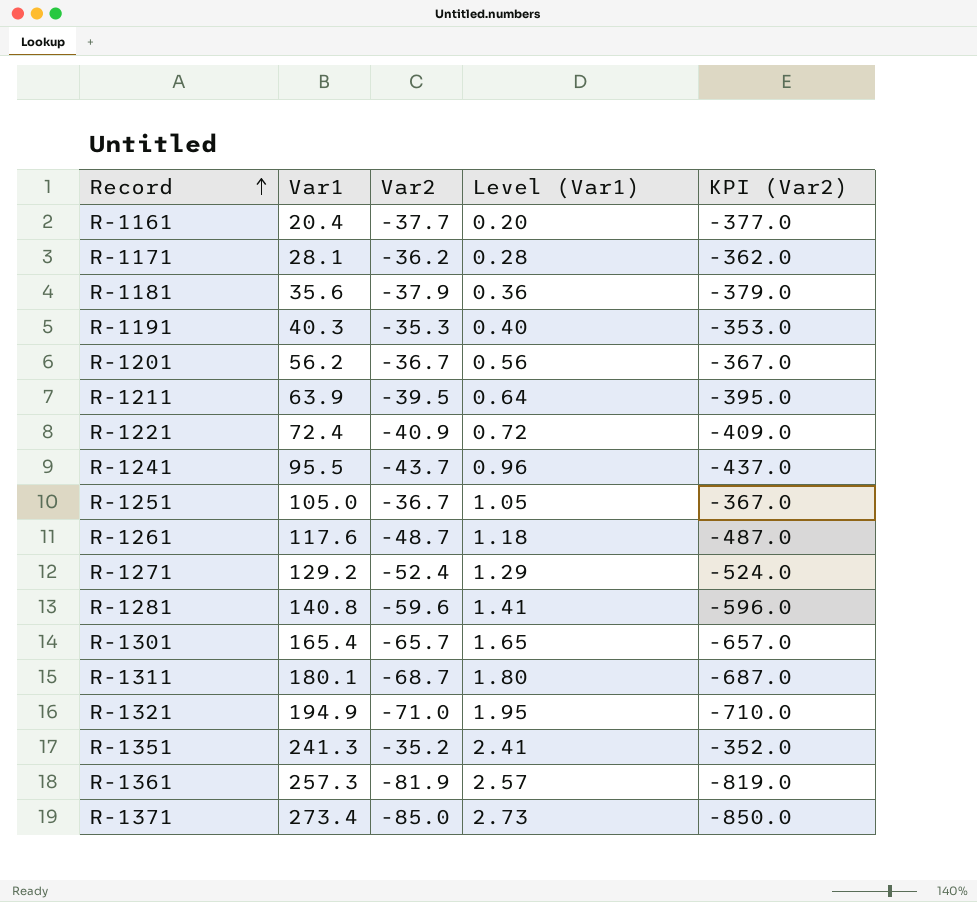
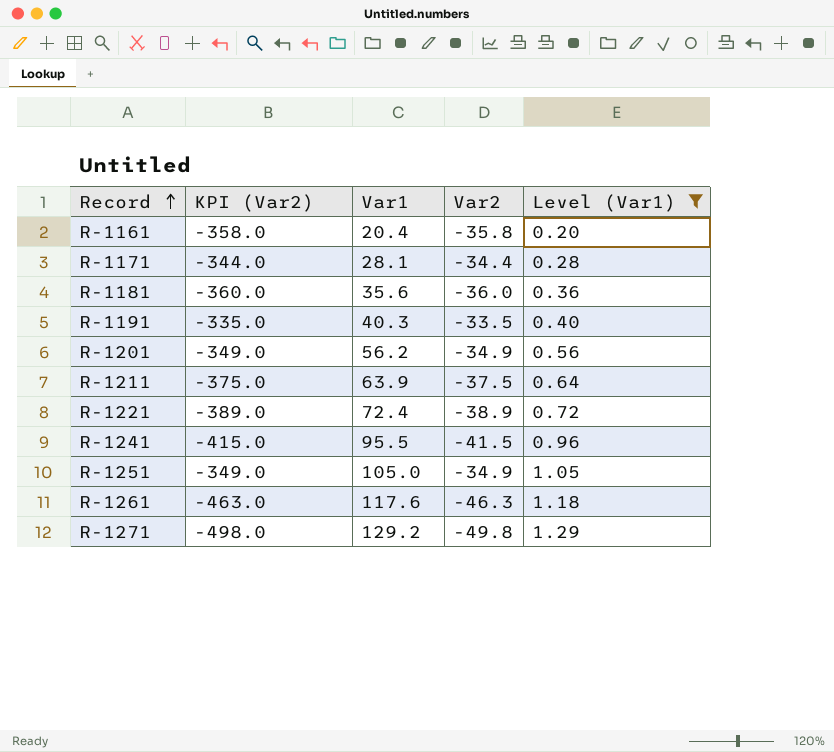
filter: none -> Level (Var1) <= 1.29
column KPI (Var2) | position: 5 -> 2
R-1161 | KPI (Var2): -377.0 -> -358.0
R-1161 | Var2: -37.7 -> -35.8
R-1171 | KPI (Var2): -362.0 -> -344.0
R-1171 | Var2: -36.2 -> -34.4
R-1181 | KPI (Var2): -379.0 -> -360.0
R-1181 | Var2: -37.9 -> -36.0
R-1191 | KPI (Var2): -353.0 -> -335.0
R-1191 | Var2: -35.3 -> -33.5
R-1201 | KPI (Var2): -367.0 -> -349.0
R-1201 | Var2: -36.7 -> -34.9
R-1211 | KPI (Var2): -395.0 -> -375.0
R-1211 | Var2: -39.5 -> -37.5
R-1221 | KPI (Var2): -409.0 -> -389.0
R-1221 | Var2: -40.9 -> -38.9
R-1241 | KPI (Var2): -437.0 -> -415.0
R-1241 | Var2: -43.7 -> -41.5
R-1251 | KPI (Var2): -367.0 -> -349.0
R-1251 | Var2: -36.7 -> -34.9
R-1261 | KPI (Var2): -487.0 -> -463.0
R-1261 | Var2: -48.7 -> -46.3
R-1271 | KPI (Var2): -524.0 -> -498.0
R-1271 | Var2: -52.4 -> -49.8

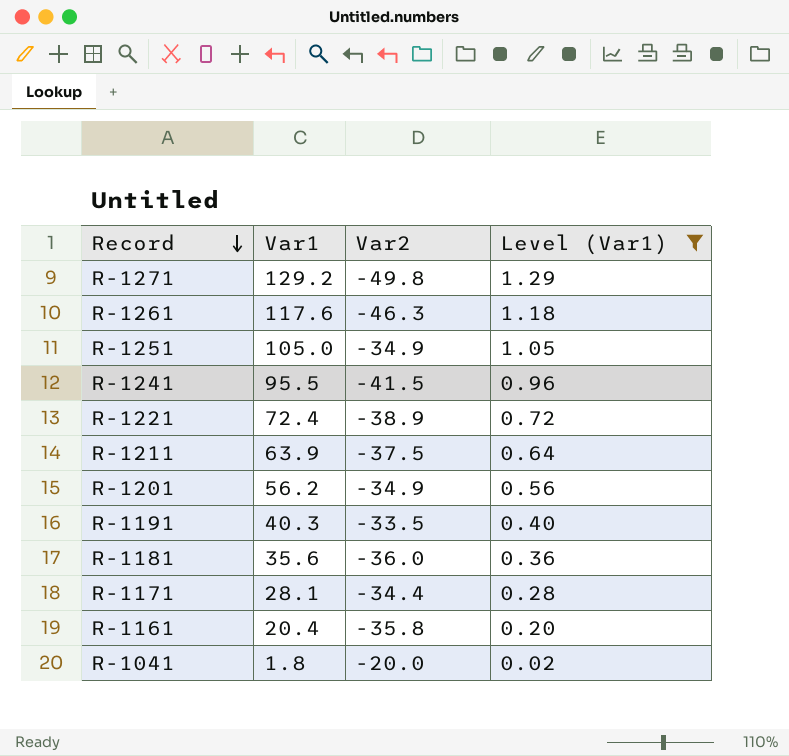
row order: Record ascending -> Record descending
column KPI (Var2) | formula: [Var2] * 10 -> none
row R-1041: none -> 1.8 | -20.0 | 0.02

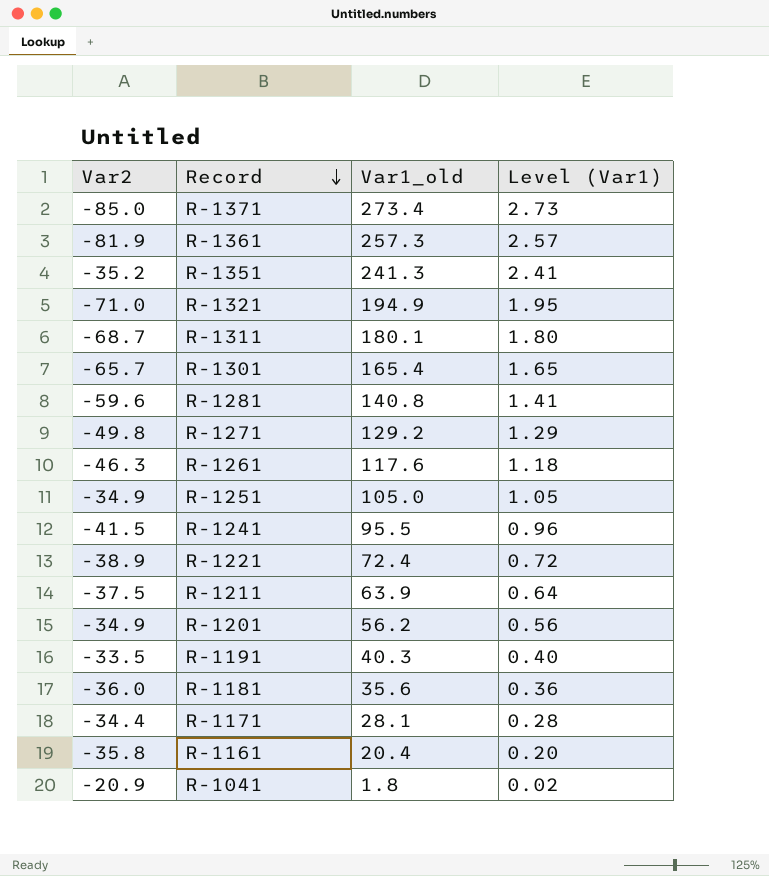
filter: Level (Var1) <= 1.29 -> none
column Var2 | position: 3 -> 1
column name: Var1 -> Var1_old
R-1041 | Var2: -20.0 -> -20.9

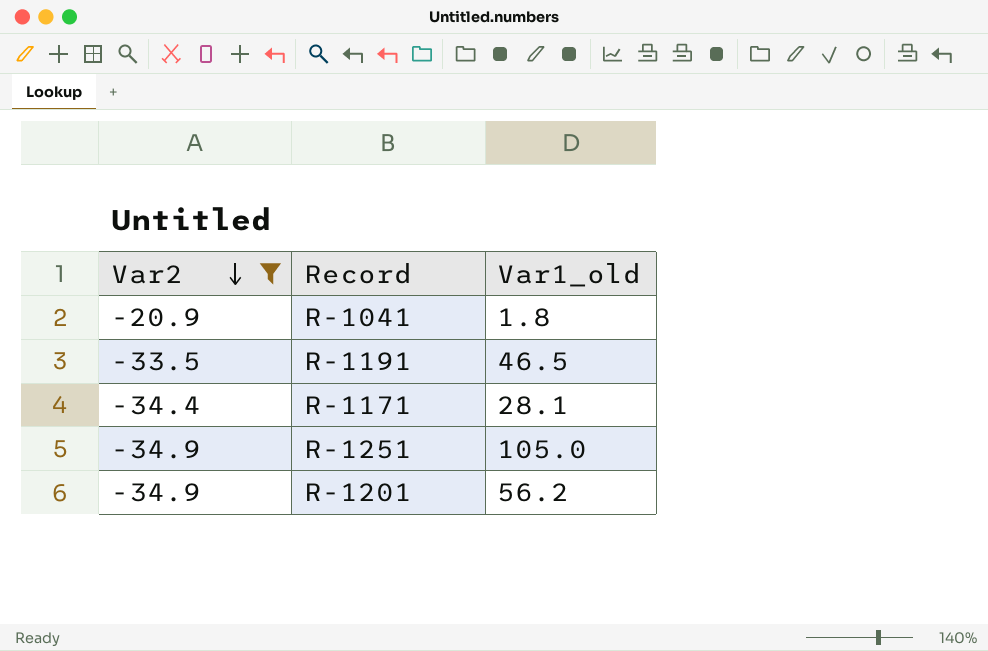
filter: none -> Var2 >= -34.9
row order: Record descending -> Var2 descending
column Level (Var1) | formula: [Var1_old] * 0.01 -> none
R-1191 | Var1_old: 40.3 -> 46.5

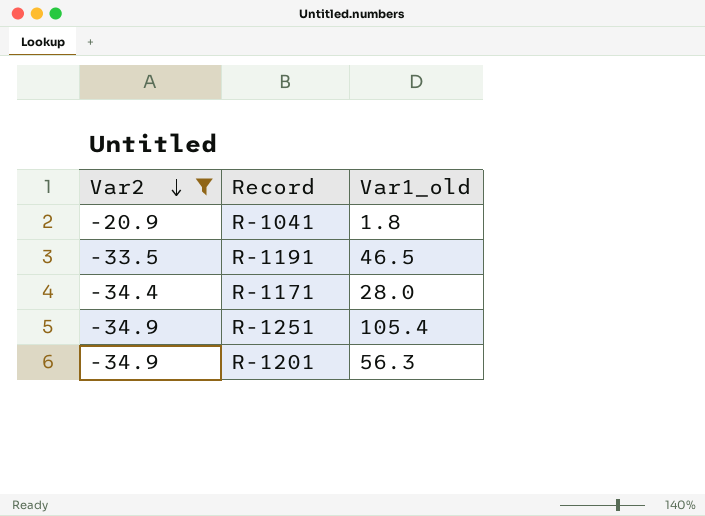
R-1171 | Var1_old: 28.1 -> 28.0
R-1251 | Var1_old: 105.0 -> 105.4
R-1201 | Var1_old: 56.2 -> 56.3

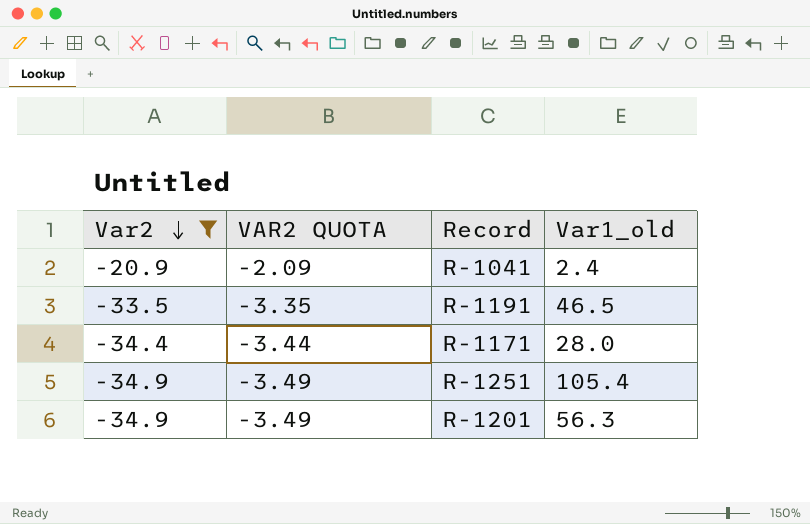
column VAR2 QUOTA | formula: none -> [Var2] * 0.1
R-1041 | Var1_old: 1.8 -> 2.4

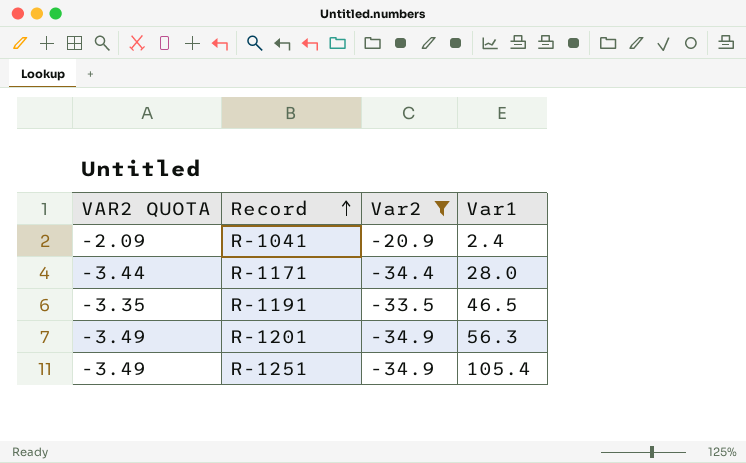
row order: Var2 descending -> Record ascending
column Var2 | position: 1 -> 3
column name: Var1_old -> Var1

